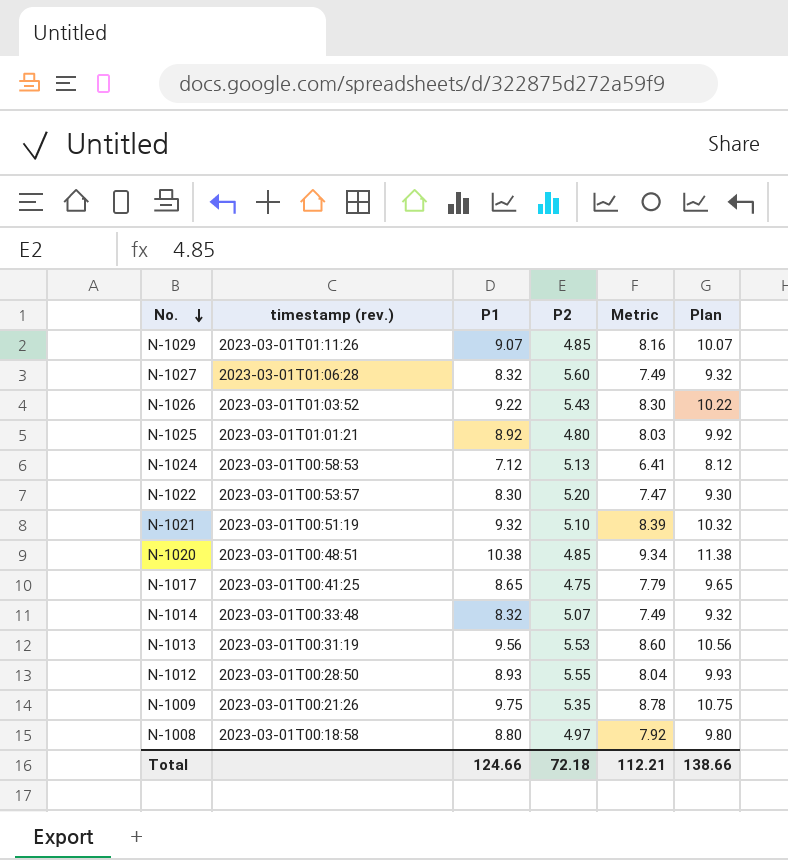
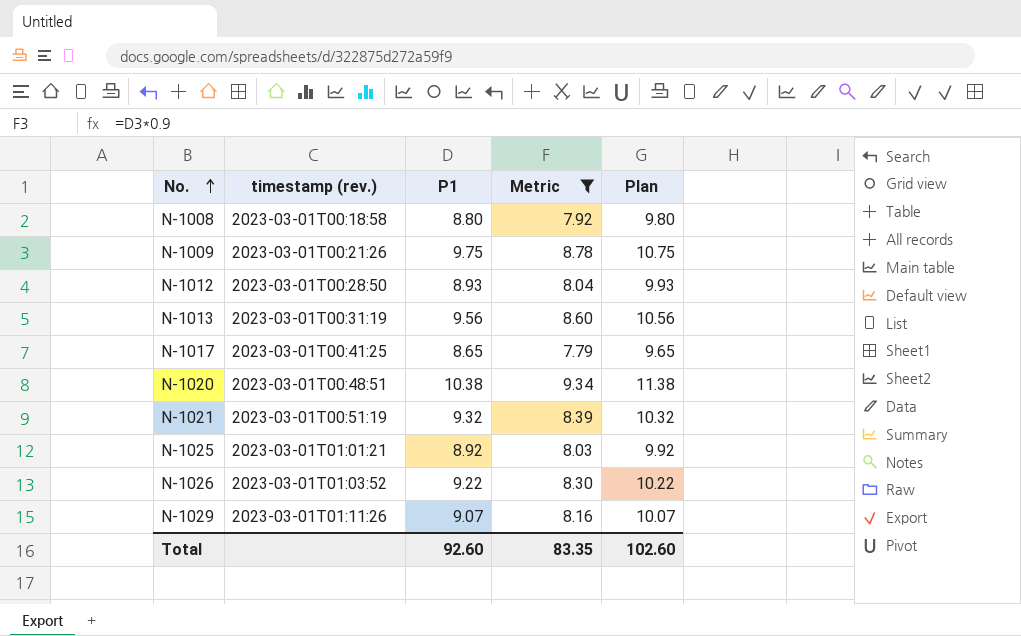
filter: none -> Metric >= 7.79
row order: No. descending -> No. ascending
column P2 | position: 4 -> none
Total | P1: 124.66 -> 92.60
Total | Metric: 112.21 -> 83.35
Total | Plan: 138.66 -> 102.60

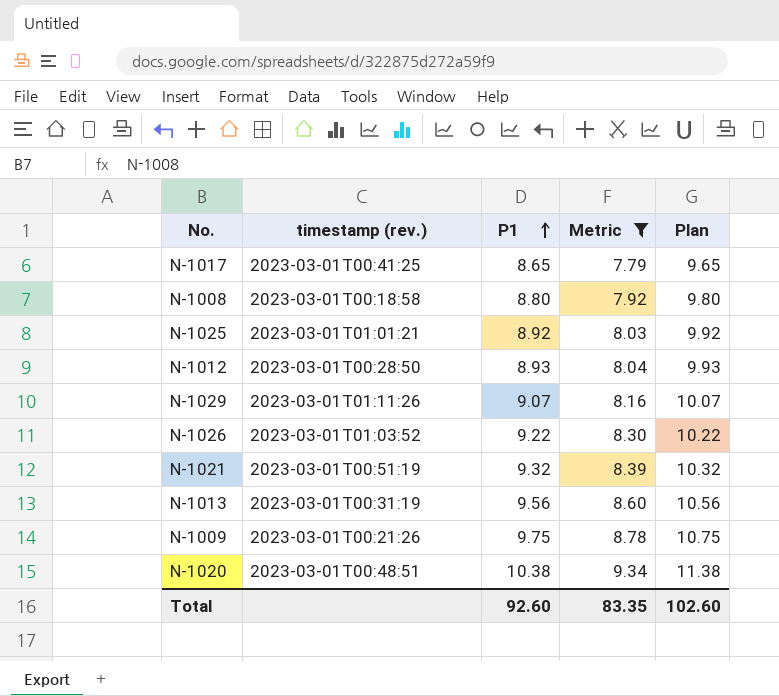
row order: No. ascending -> P1 ascending

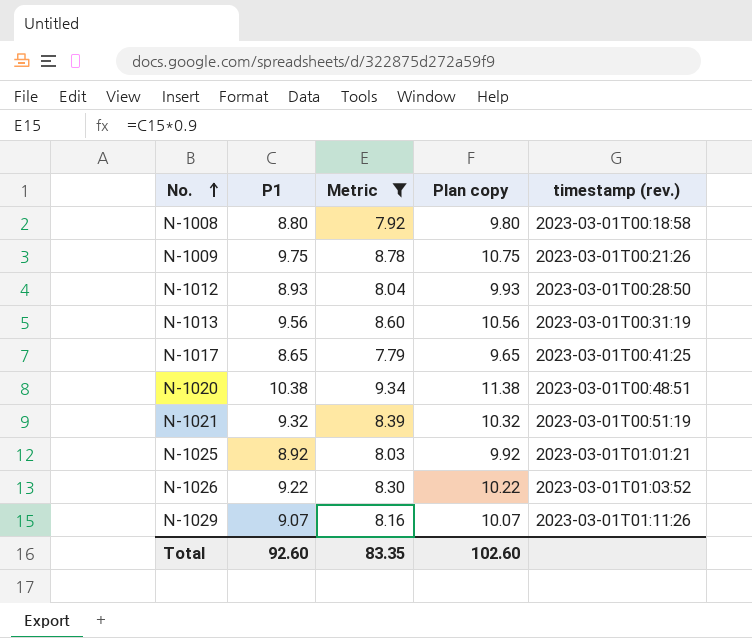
row order: P1 ascending -> No. ascending
column name: Plan -> Plan copy
column timestamp (rev.) | position: 2 -> 5

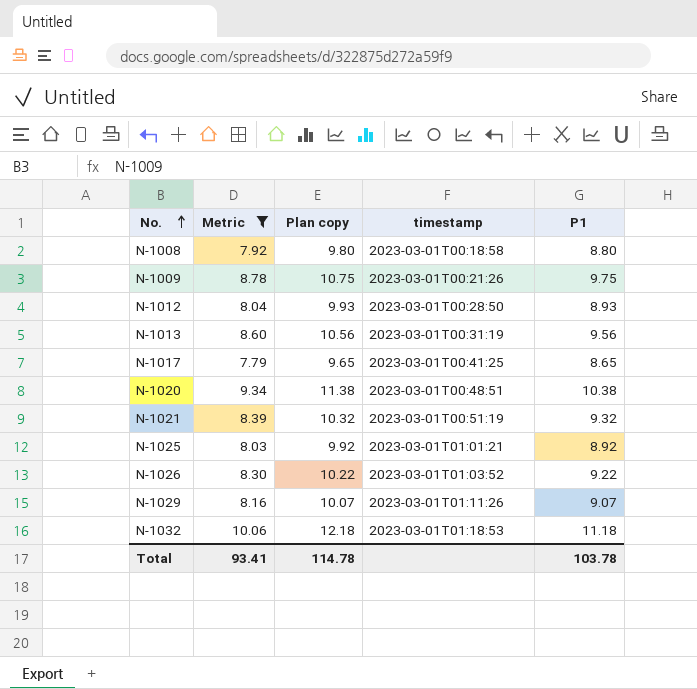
column name: timestamp (rev.) -> timestamp
column P1 | position: 2 -> 5
row N-1032: none -> 10.06 | 12.18 | 2023-03-01T01:18:53 | 11.18
Total | Metric: 83.35 -> 93.41
Total | Plan copy: 102.60 -> 114.78
Total | P1: 92.60 -> 103.78

